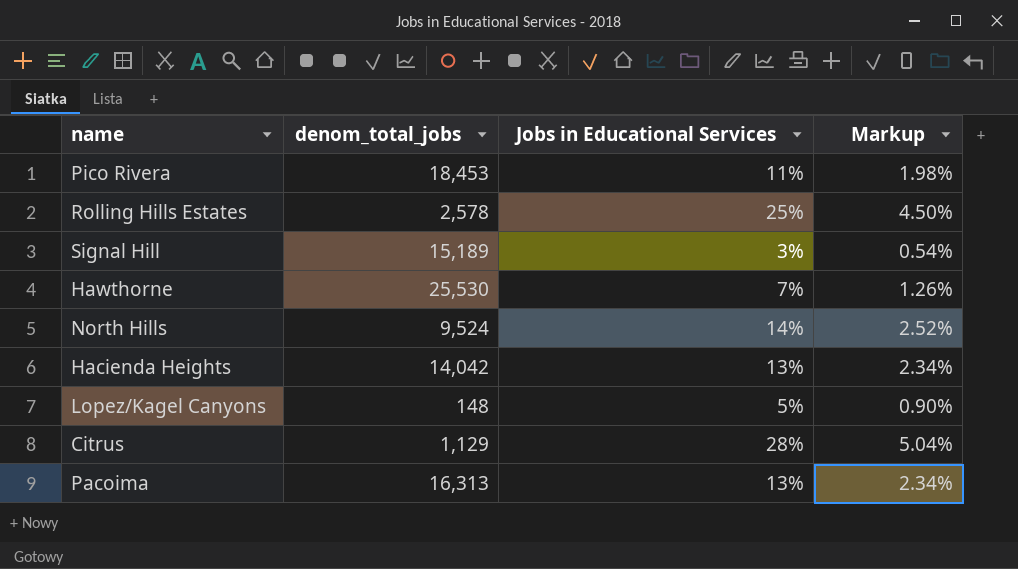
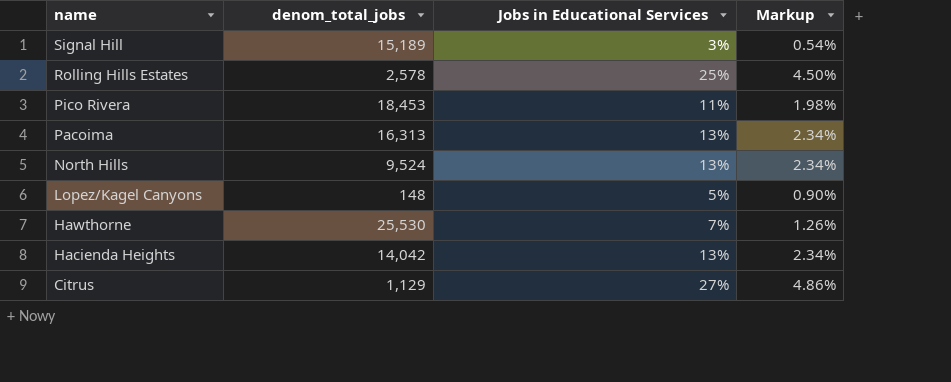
row order: none -> name descending
North Hills | Jobs in Educational Services: 14% -> 13%
North Hills | Markup: 2.52% -> 2.34%
Citrus | Jobs in Educational Services: 28% -> 27%
Citrus | Markup: 5.04% -> 4.86%

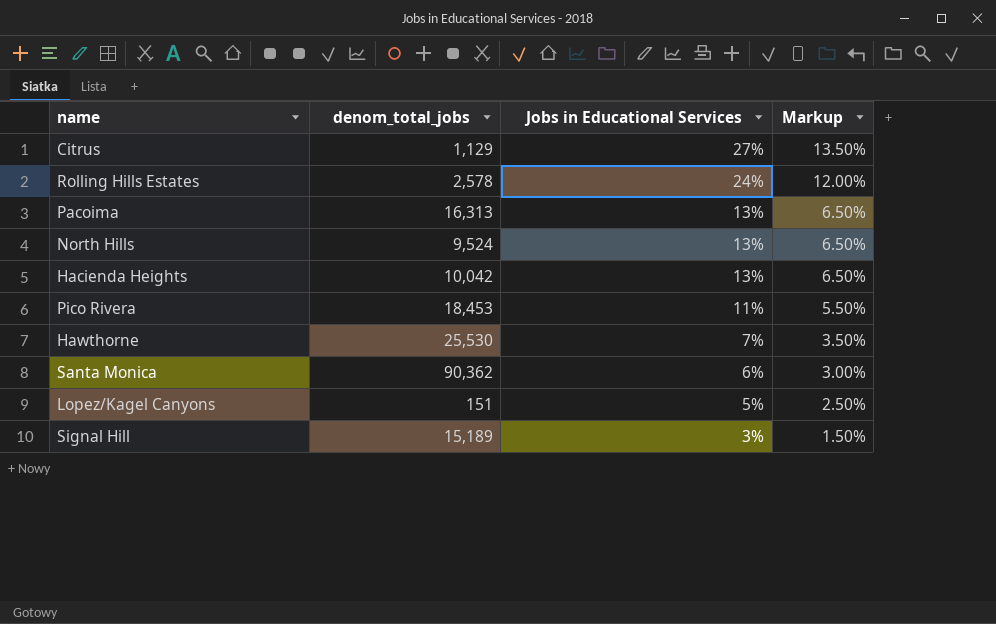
row order: name descending -> Jobs in Educational Services descending
column Markup | formula: [Jobs in Educational Services] * 0.18 -> [Jobs in Educational Services] * 0.5
Rolling Hills Estates | Jobs in Educational Services: 25% -> 24%
Hacienda Heights | denom_total_jobs: 14,042 -> 10,042
row Santa Monica: none -> 90,362 | 6% | 3.00%
Lopez/Kagel Canyons | denom_total_jobs: 148 -> 151

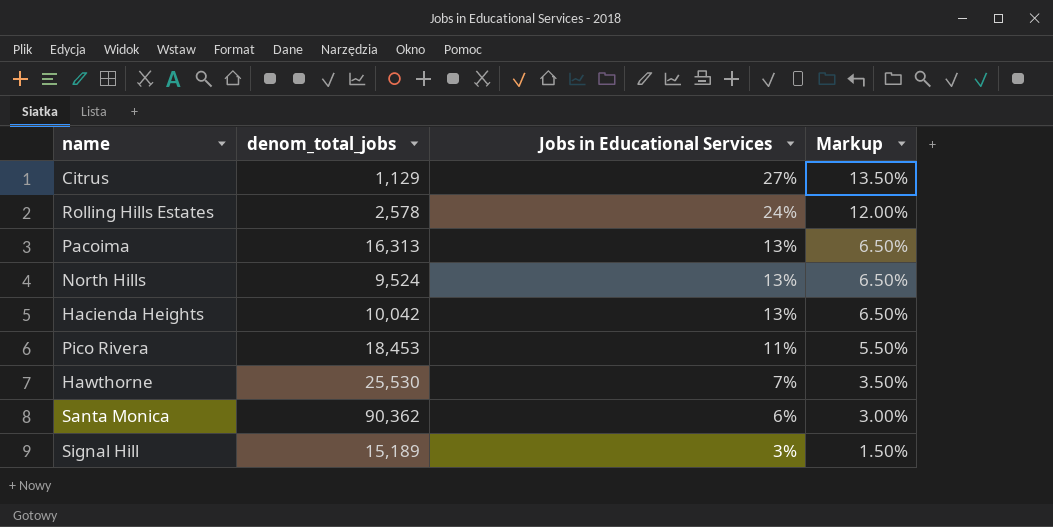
row Lopez/Kagel Canyons: 151 | 5% | 2.50% -> none

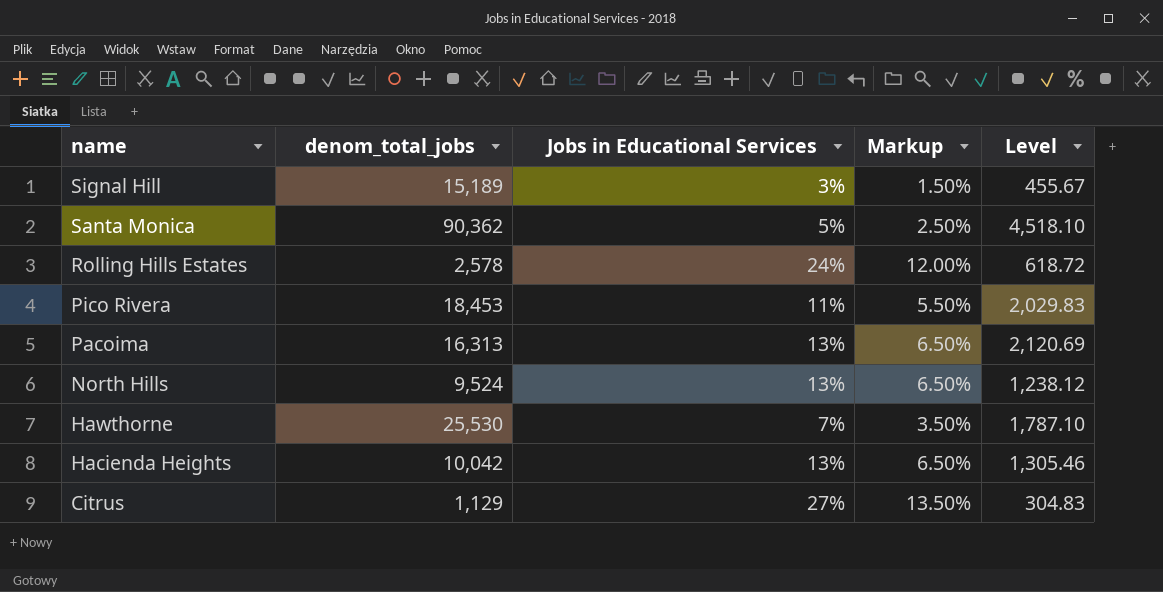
row order: Jobs in Educational Services descending -> name descending
column Level | formula: none -> [denom_total_jobs] * [Jobs in Educational Services]
Santa Monica | Jobs in Educational Services: 6% -> 5%
Santa Monica | Markup: 3.00% -> 2.50%

